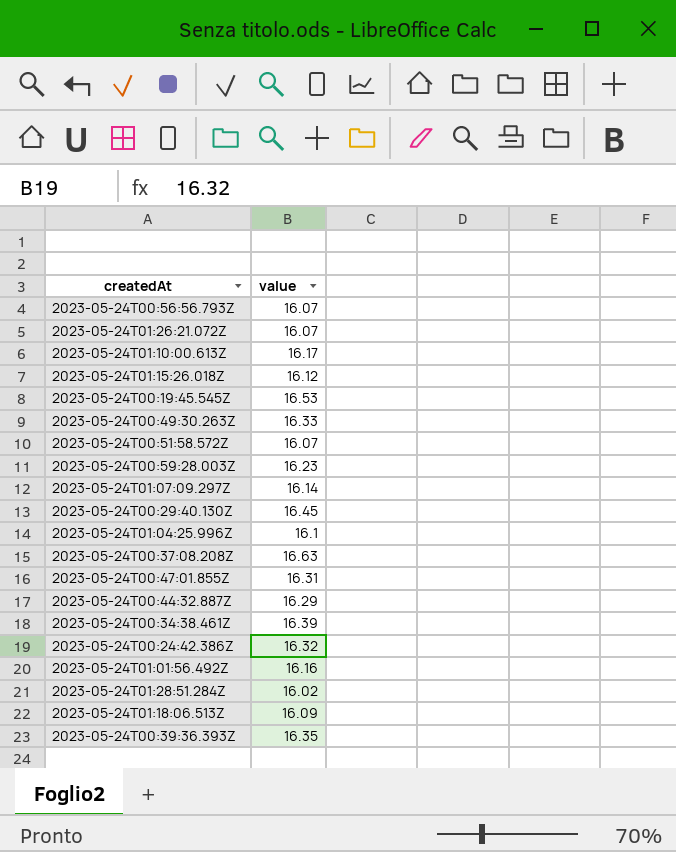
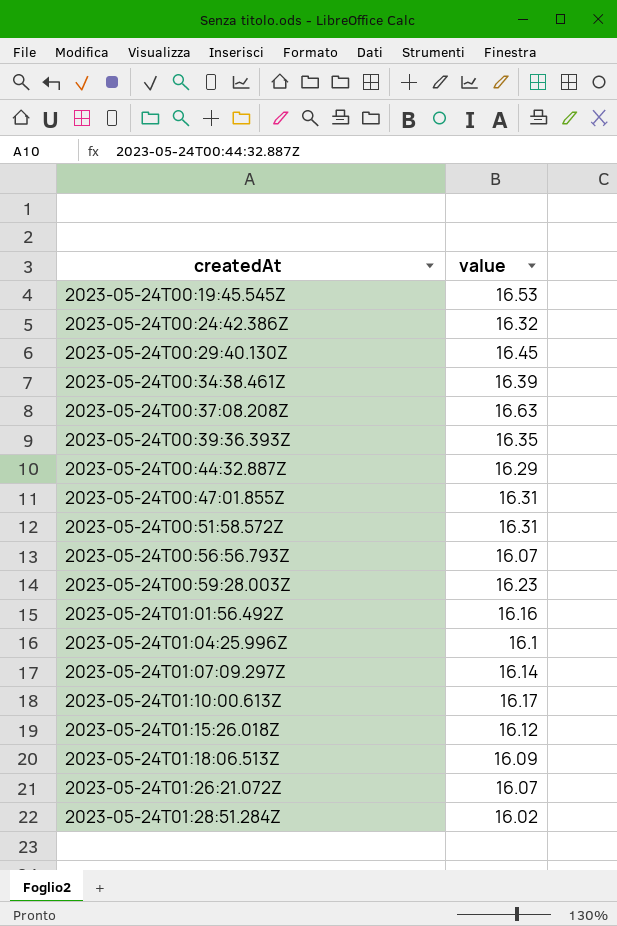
row order: none -> createdAt ascending
row 2023-05-24T00:49:30.263Z: 16.33 -> none
2023-05-24T00:51:58.572Z | value: 16.07 -> 16.31

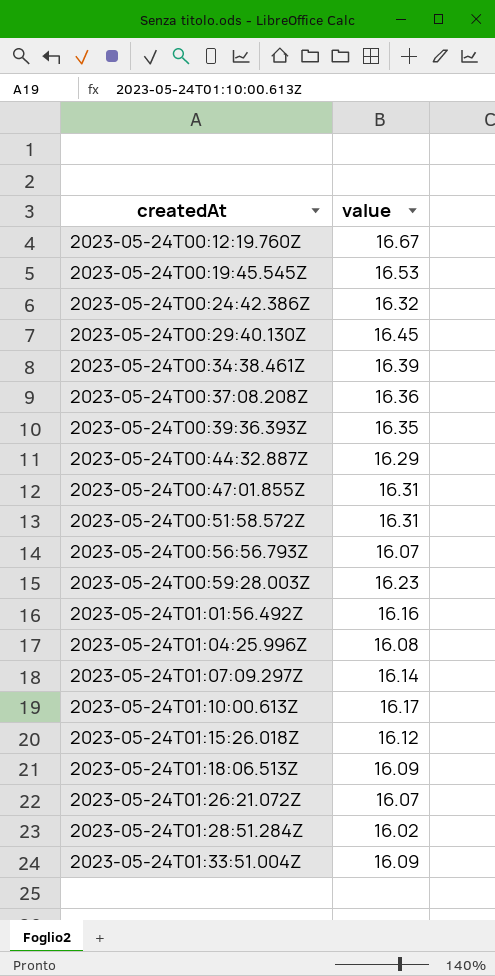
row 2023-05-24T00:12:19.760Z: none -> 16.67
2023-05-24T00:37:08.208Z | value: 16.63 -> 16.36
2023-05-24T01:04:25.996Z | value: 16.1 -> 16.08
row 2023-05-24T01:33:51.004Z: none -> 16.09

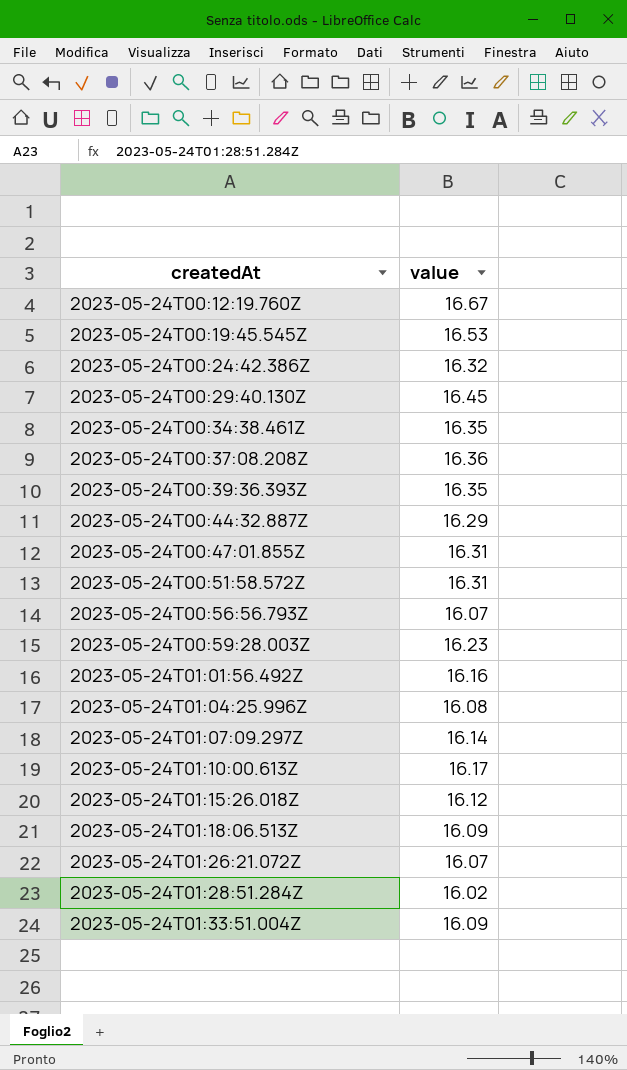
2023-05-24T00:34:38.461Z | value: 16.39 -> 16.35

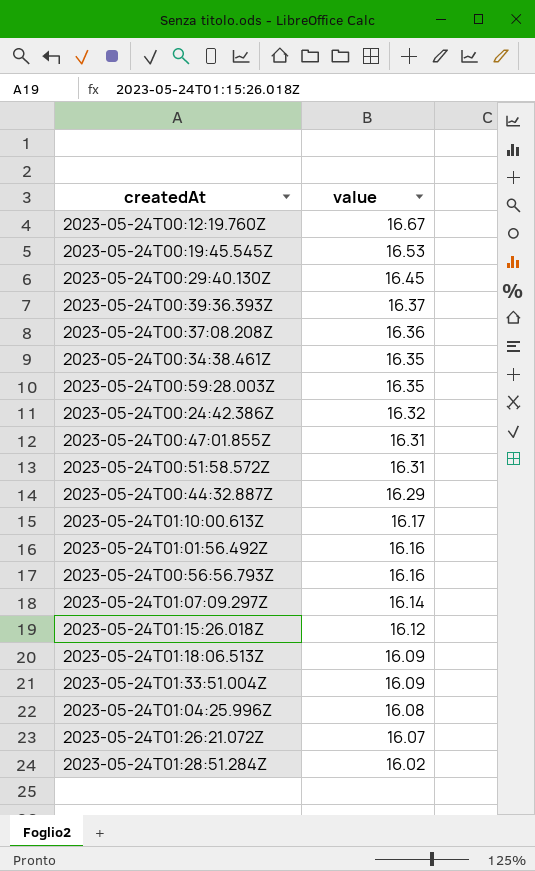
row order: createdAt ascending -> value descending
2023-05-24T00:39:36.393Z | value: 16.35 -> 16.37
2023-05-24T00:59:28.003Z | value: 16.23 -> 16.35
2023-05-24T00:56:56.793Z | value: 16.07 -> 16.16

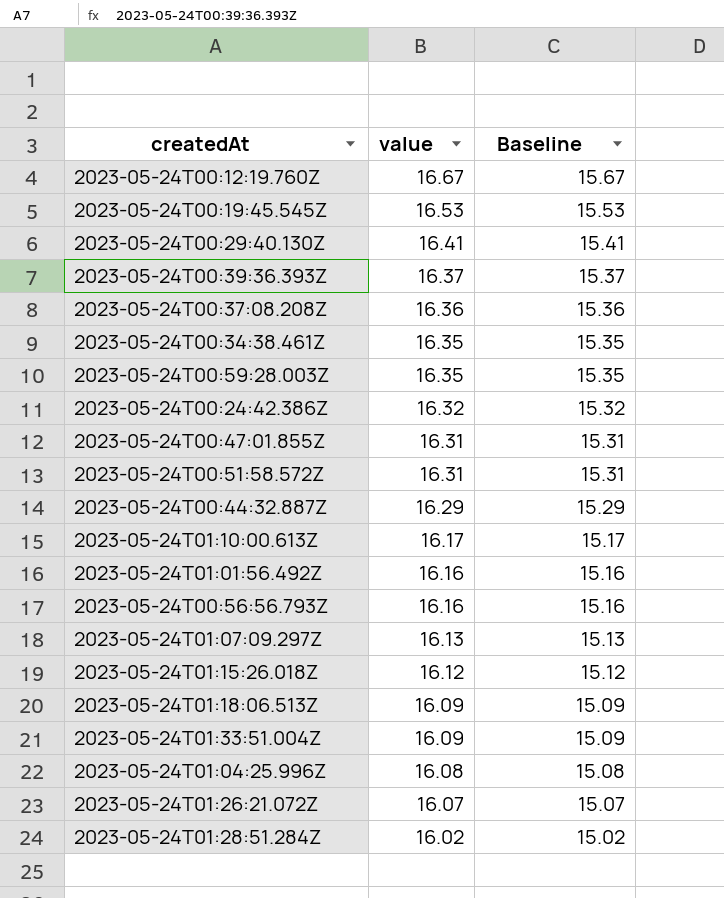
column Baseline | formula: none -> [value] - 1
2023-05-24T00:29:40.130Z | value: 16.45 -> 16.41
2023-05-24T01:07:09.297Z | value: 16.14 -> 16.13

